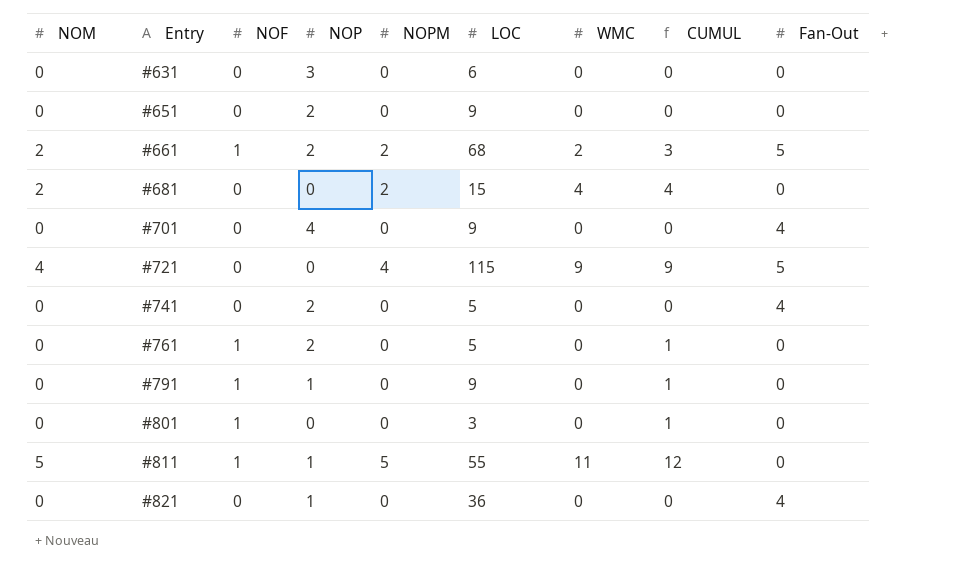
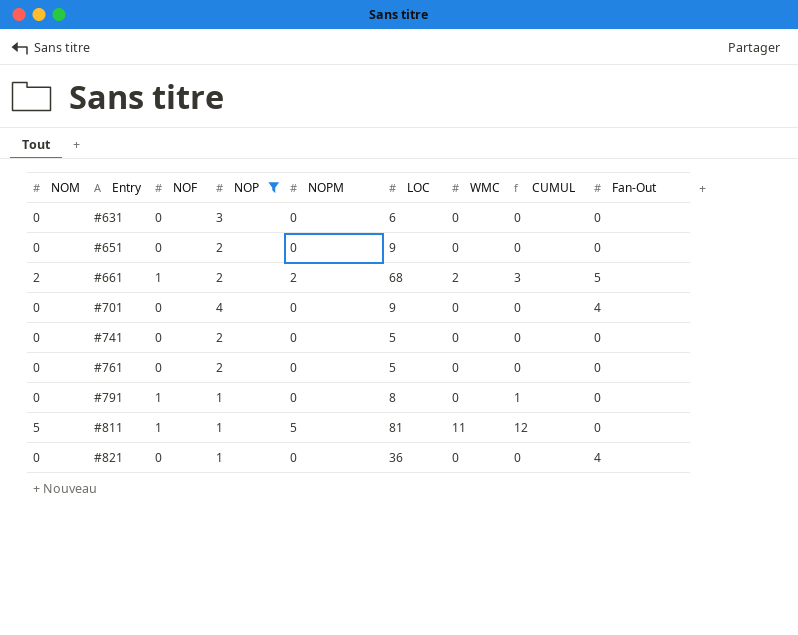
filter: none -> NOP != 0
#741 | Fan-Out: 4 -> 0
#761 | NOF: 1 -> 0
#761 | CUMUL: 1 -> 0
#791 | LOC: 9 -> 8
#811 | LOC: 55 -> 81

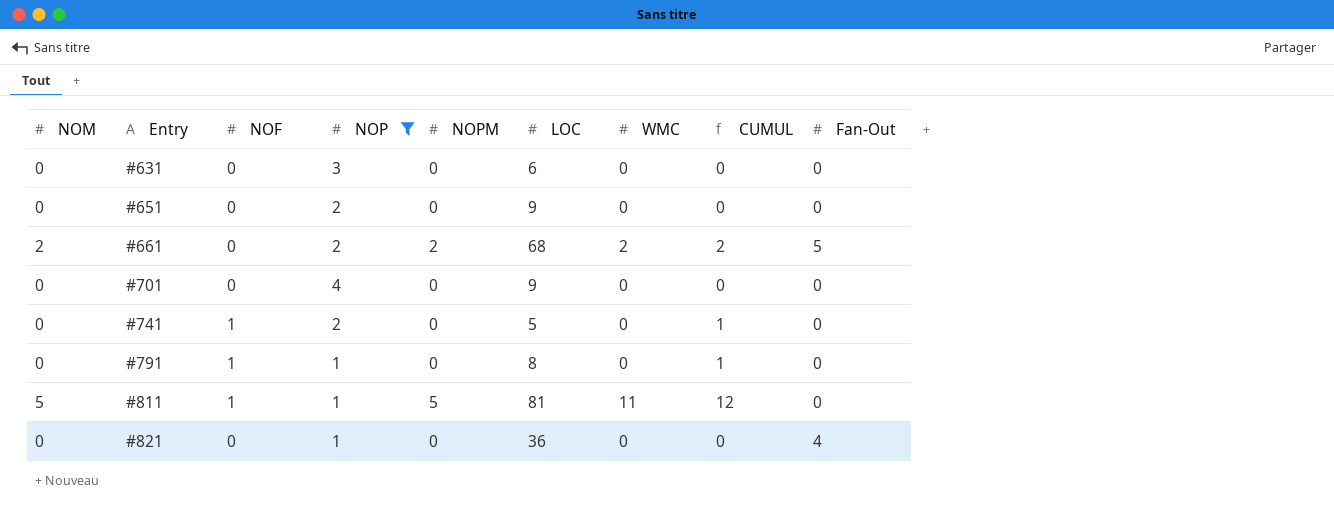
row #761: 0 | 0 | 2 | 0 | 5 | 0 | 0 | 0 -> none
#661 | NOF: 1 -> 0
#661 | CUMUL: 3 -> 2
#701 | Fan-Out: 4 -> 0
#741 | NOF: 0 -> 1
#741 | CUMUL: 0 -> 1

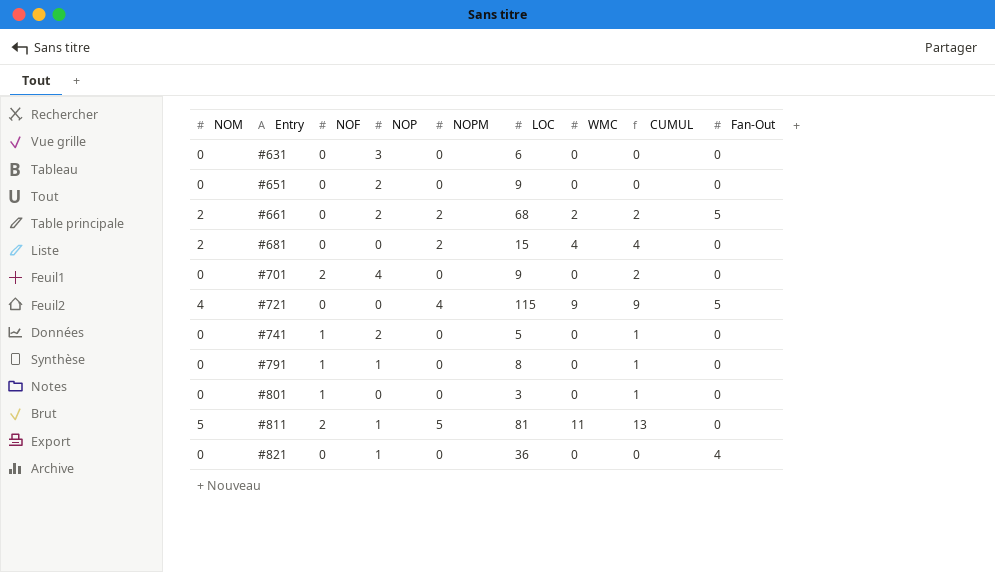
filter: NOP != 0 -> none
#701 | NOF: 0 -> 2
#701 | CUMUL: 0 -> 2
#811 | NOF: 1 -> 2
#811 | CUMUL: 12 -> 13

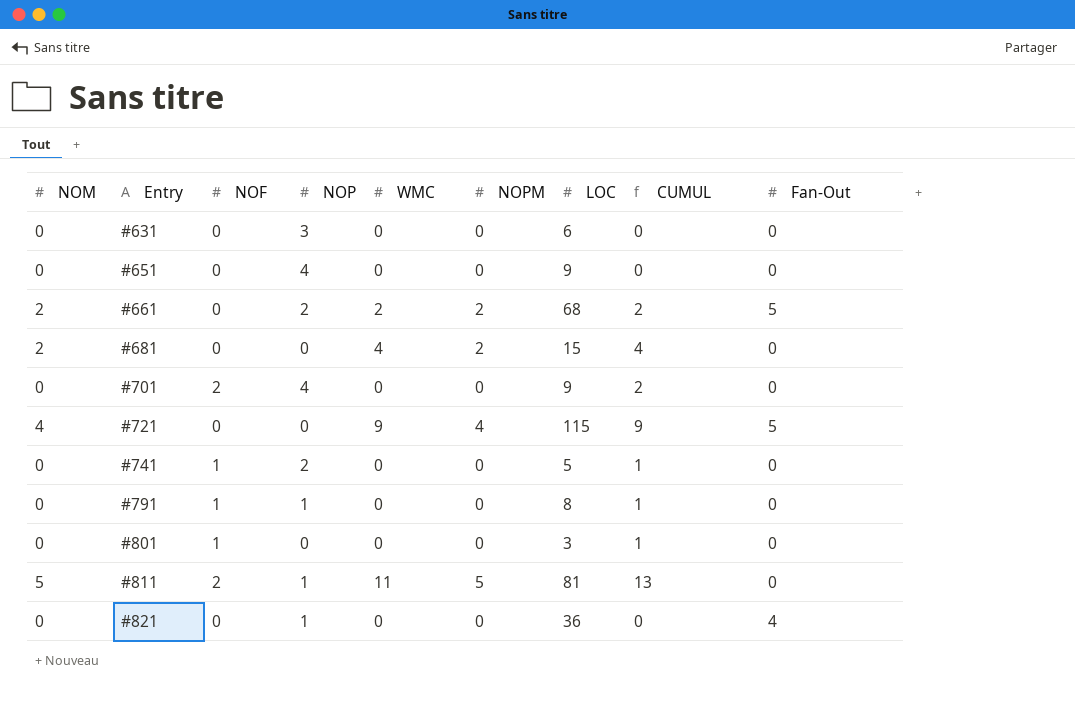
column WMC | position: 7 -> 5
#651 | NOP: 2 -> 4

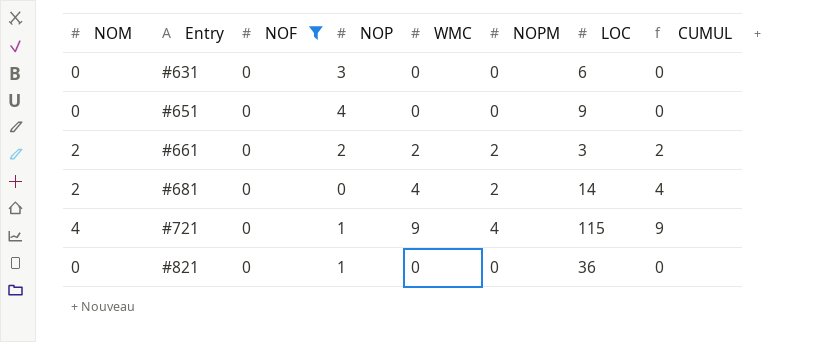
filter: none -> NOF = 0
column Fan-Out | position: 9 -> none
#661 | LOC: 68 -> 3
#681 | LOC: 15 -> 14
#721 | NOP: 0 -> 1

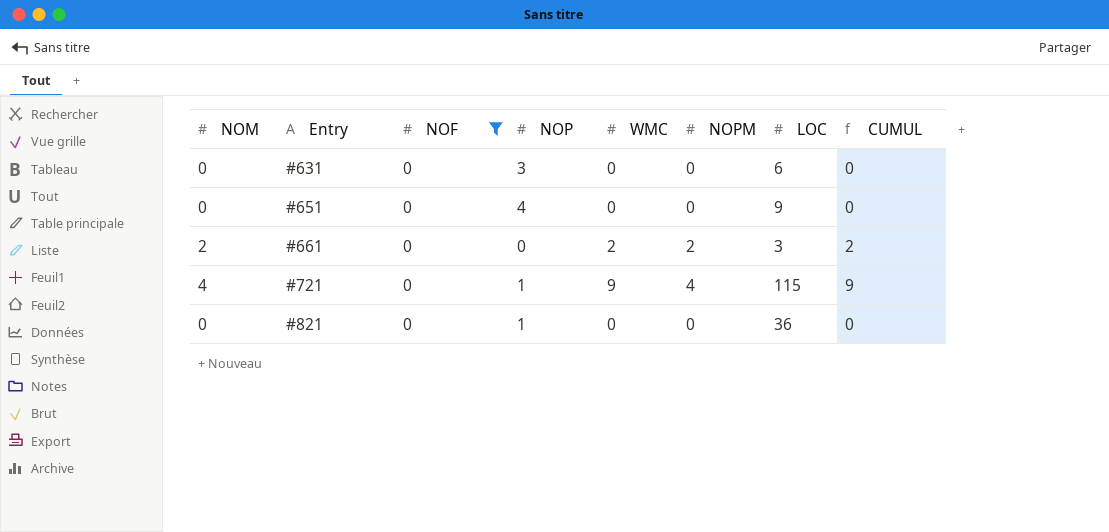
row #681: 2 | 0 | 0 | 4 | 2 | 14 | 4 -> none
#661 | NOP: 2 -> 0

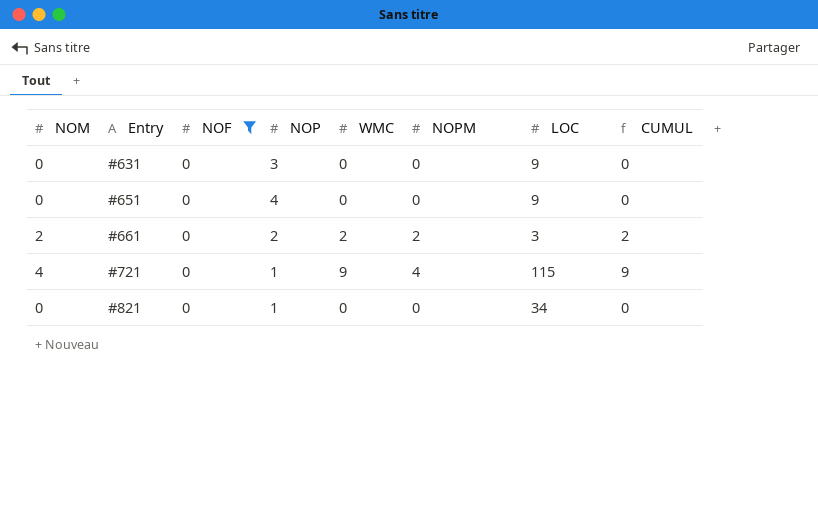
#631 | LOC: 6 -> 9
#661 | NOP: 0 -> 2
#821 | LOC: 36 -> 34

